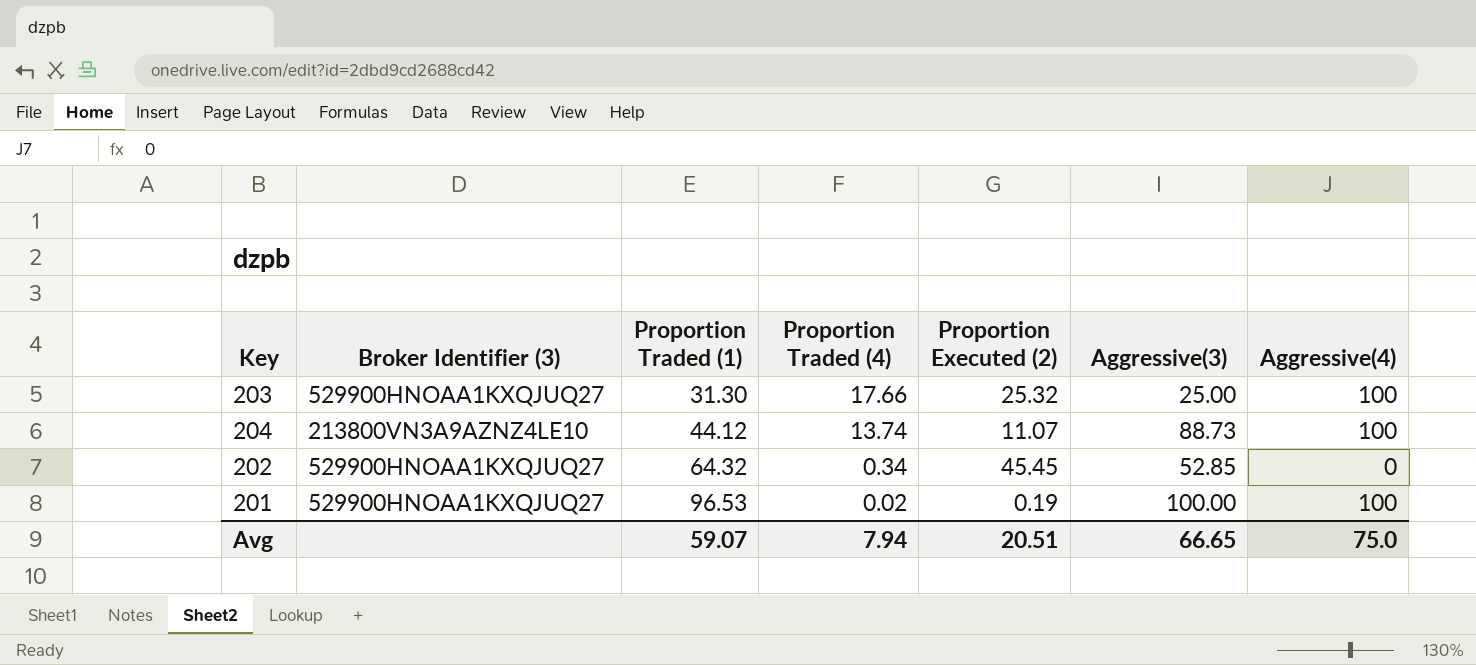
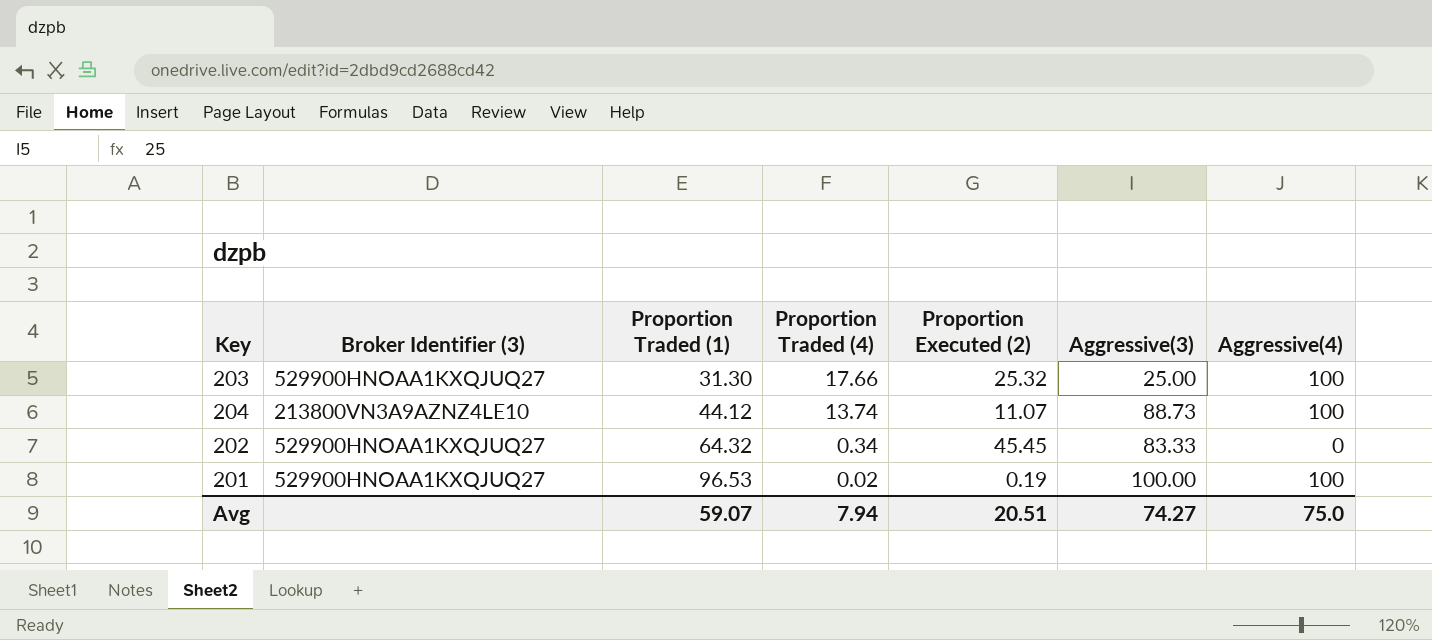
202 | Aggressive(3): 52.85 -> 83.33
Avg | Aggressive(3): 66.65 -> 74.27

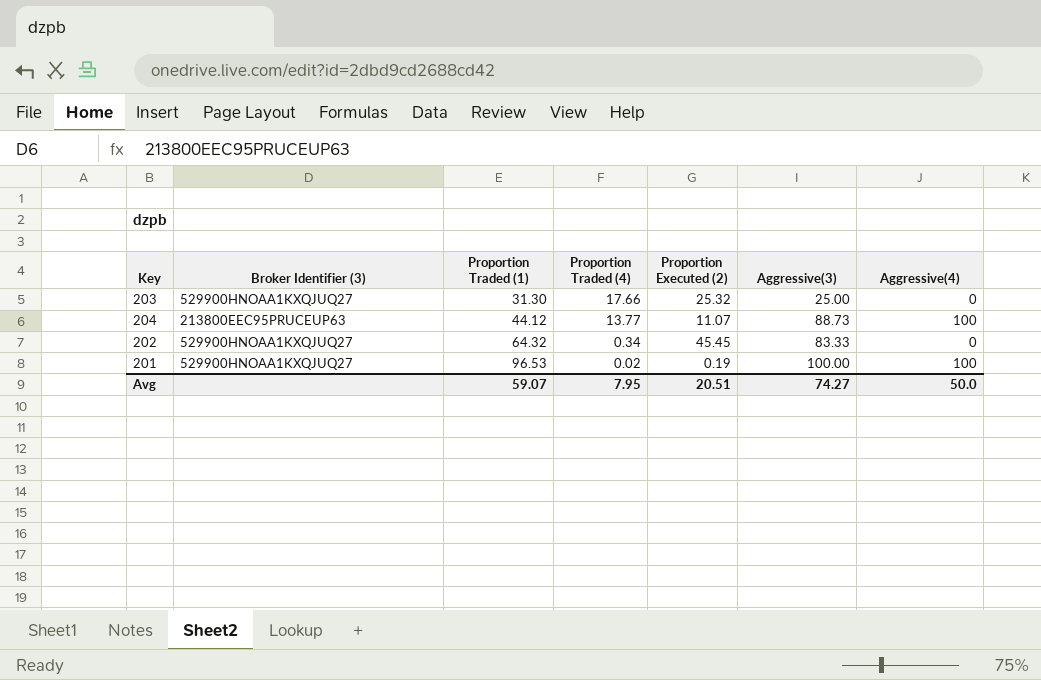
203 | Aggressive(4): 100 -> 0
204 | Broker Identifier (3): 213800VN3A9AZNZ4LE10 -> 213800EEC95PRUCEUP63
204 | Proportion Traded (4): 13.74 -> 13.77
Avg | Proportion Traded (4): 7.94 -> 7.95
Avg | Aggressive(4): 75.0 -> 50.0

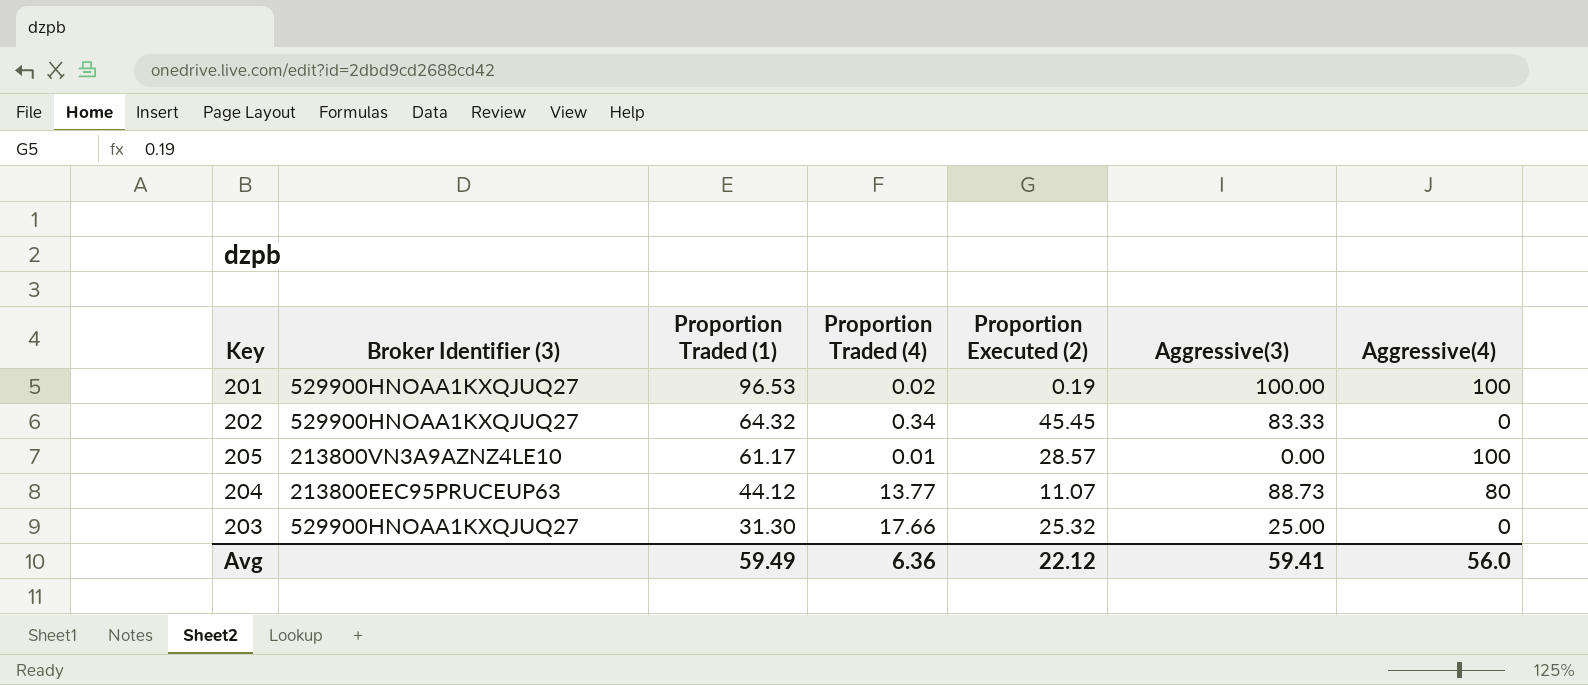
row order: Proportion Traded (1) ascending -> Proportion Traded (1) descending
row 205: none -> 213800VN3A9AZNZ4LE10 | 61.17 | 0.01 | 28.57 | 0.00 | 100
204 | Aggressive(4): 100 -> 80
Avg | Proportion Traded (1): 59.07 -> 59.49
Avg | Proportion Traded (4): 7.95 -> 6.36
Avg | Proportion Executed (2): 20.51 -> 22.12
Avg | Aggressive(3): 74.27 -> 59.41
Avg | Aggressive(4): 50.0 -> 56.0

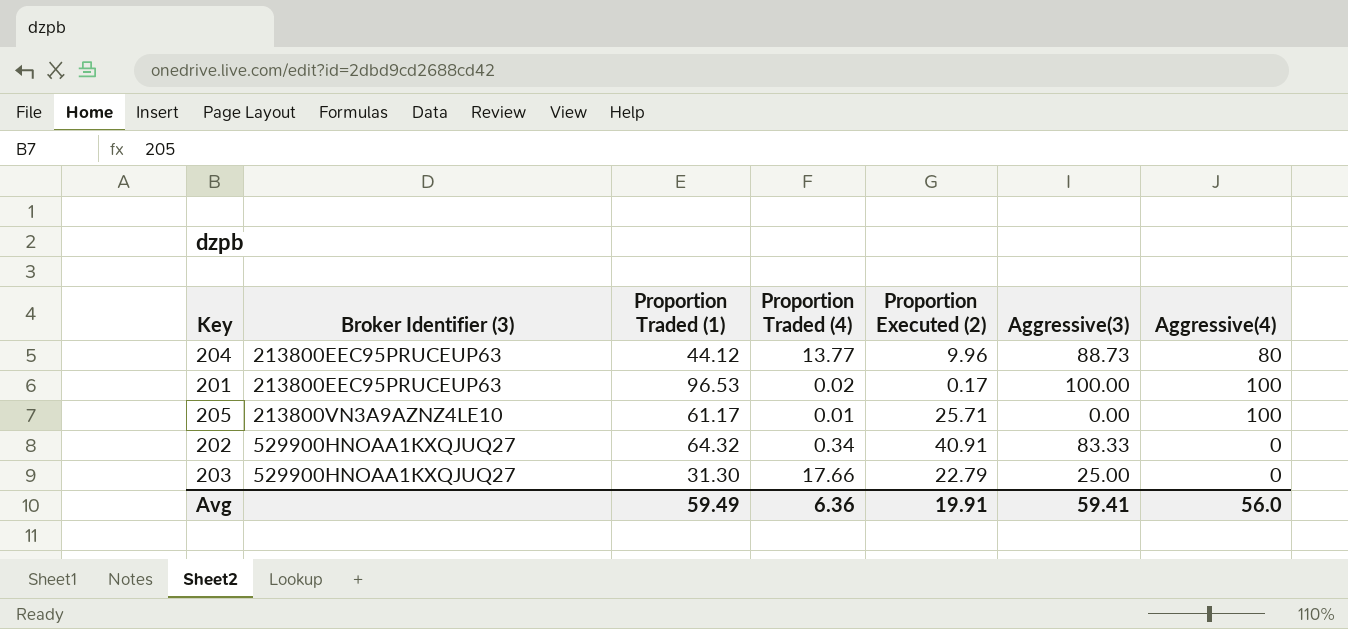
row order: Proportion Traded (1) descending -> Broker Identifier (3) ascending
204 | Proportion Executed (2): 11.07 -> 9.96
201 | Broker Identifier (3): 529900HNOAA1KXQJUQ27 -> 213800EEC95PRUCEUP63
201 | Proportion Executed (2): 0.19 -> 0.17
205 | Proportion Executed (2): 28.57 -> 25.71
202 | Proportion Executed (2): 45.45 -> 40.91
203 | Proportion Executed (2): 25.32 -> 22.79
Avg | Proportion Executed (2): 22.12 -> 19.91

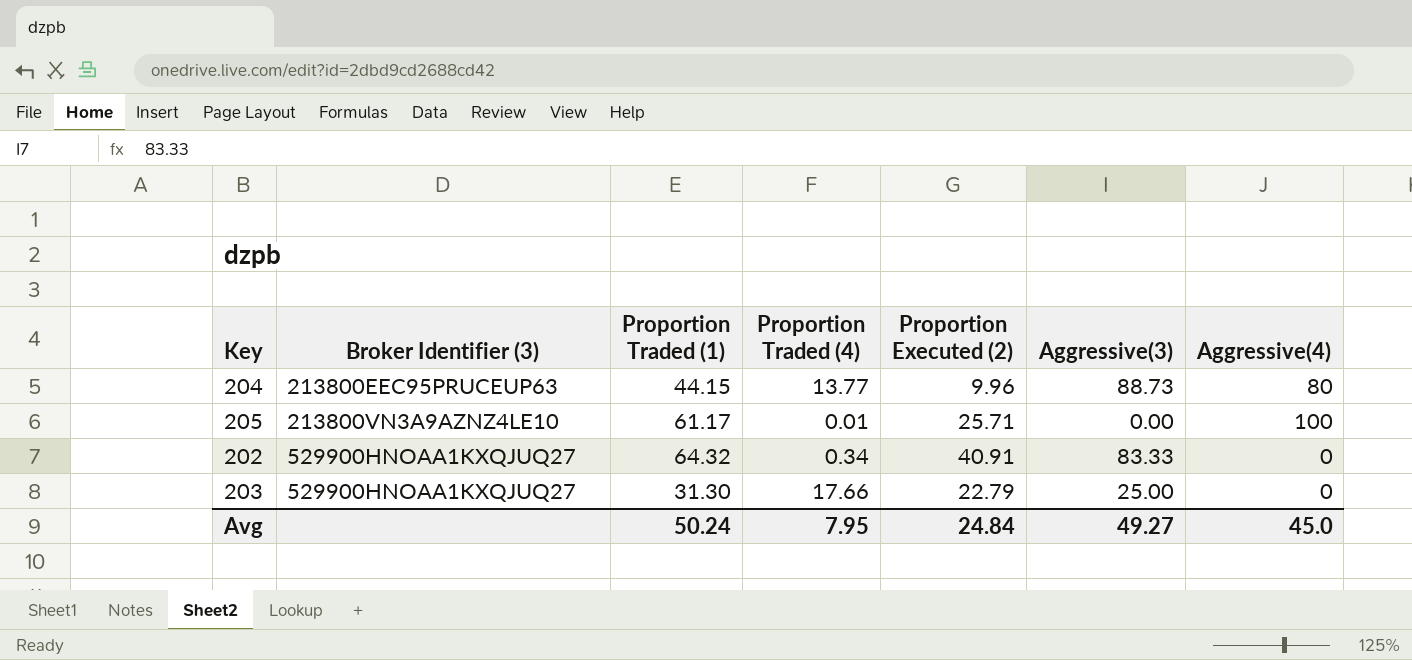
row 201: 213800EEC95PRUCEUP63 | 96.53 | 0.02 | 0.17 | 100.00 | 100 -> none
204 | Proportion Traded (1): 44.12 -> 44.15
Avg | Proportion Traded (1): 59.49 -> 50.24
Avg | Proportion Traded (4): 6.36 -> 7.95
Avg | Proportion Executed (2): 19.91 -> 24.84
Avg | Aggressive(3): 59.41 -> 49.27
Avg | Aggressive(4): 56.0 -> 45.0

